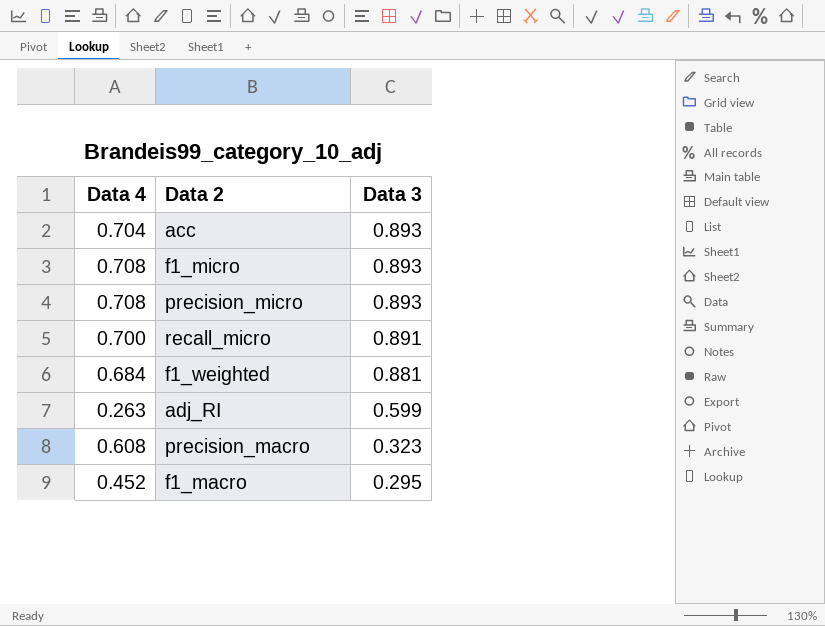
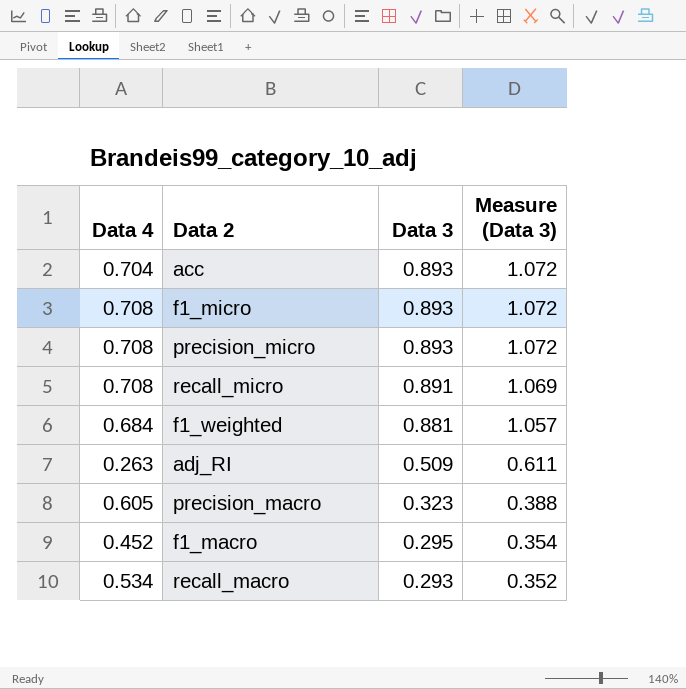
column Measure (Data 3) | formula: none -> [Data 3] * 1.2
recall_micro | Data 4: 0.700 -> 0.708
adj_RI | Data 3: 0.599 -> 0.509
precision_macro | Data 4: 0.608 -> 0.605
row recall_macro: none -> 0.534 | 0.293 | 0.352

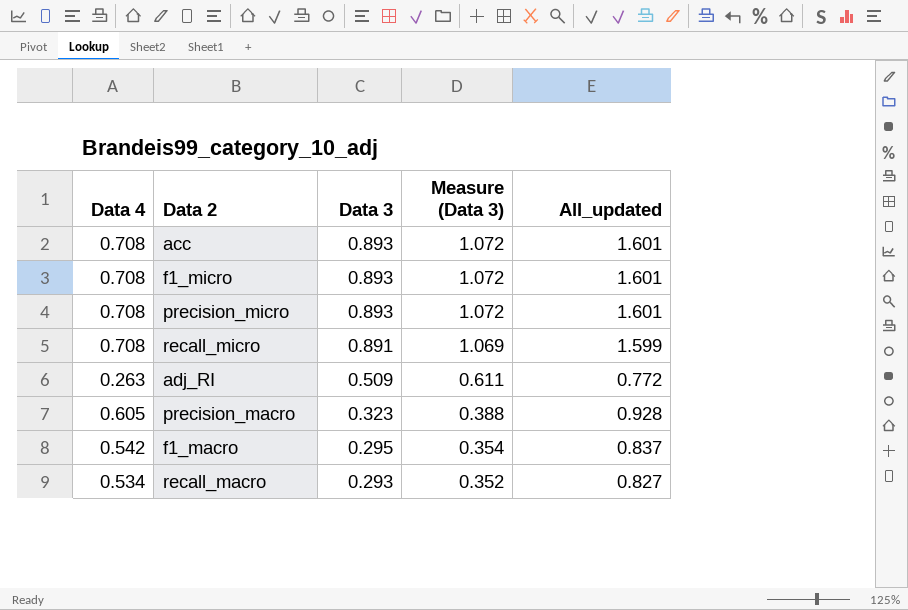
column All_updated | formula: none -> [Data 4] + [Data 3]
row f1_weighted: 0.684 | 0.881 | 1.057 -> none
acc | Data 4: 0.704 -> 0.708
f1_macro | Data 4: 0.452 -> 0.542

